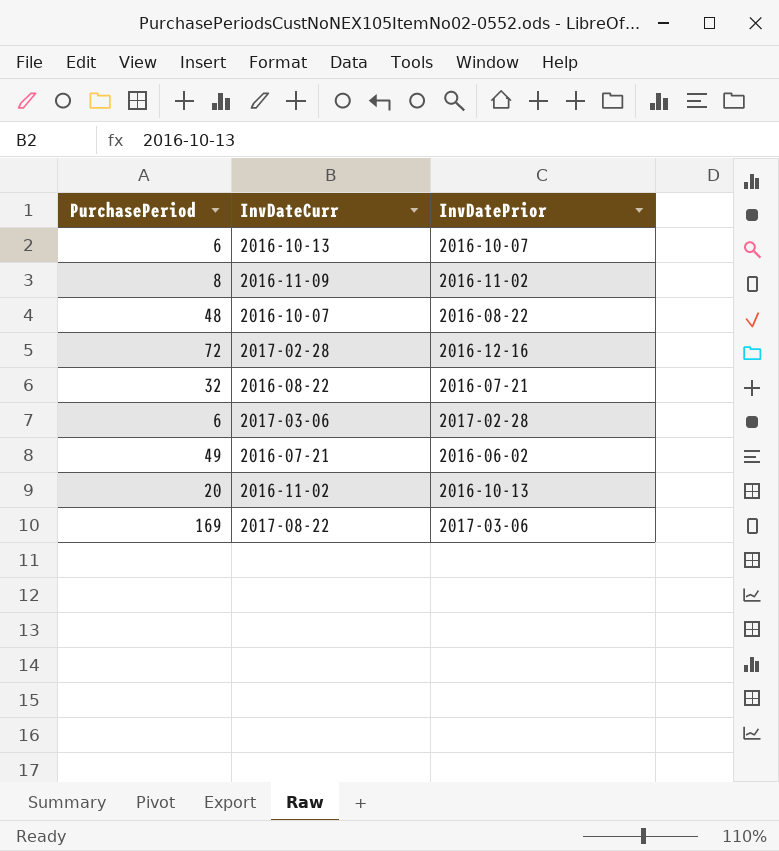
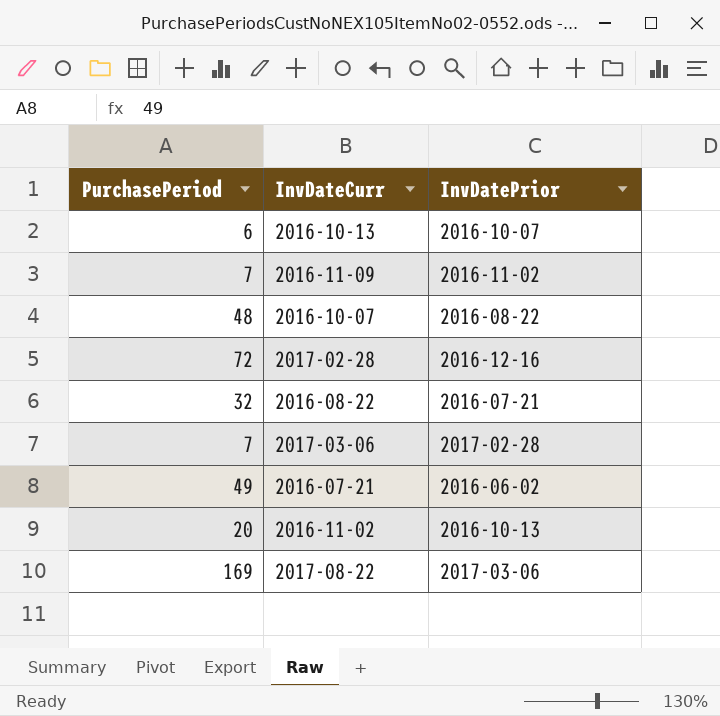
2016-11-09 | PurchasePeriod: 8 -> 7
2017-03-06 | PurchasePeriod: 6 -> 7

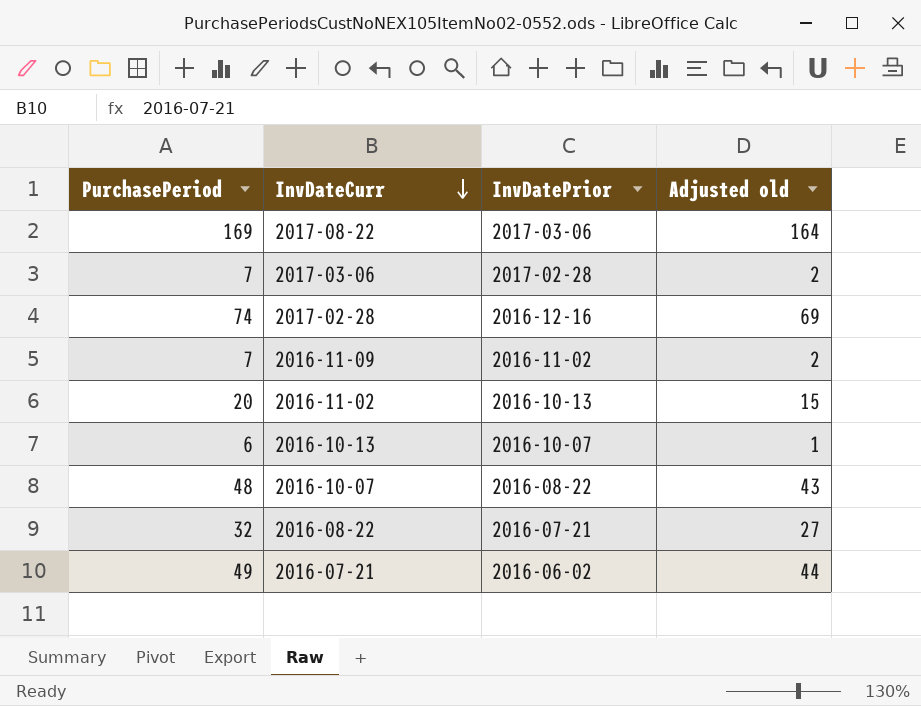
row order: none -> InvDateCurr descending
column Adjusted old | formula: none -> [PurchasePeriod] - 5
2017-02-28 | PurchasePeriod: 72 -> 74

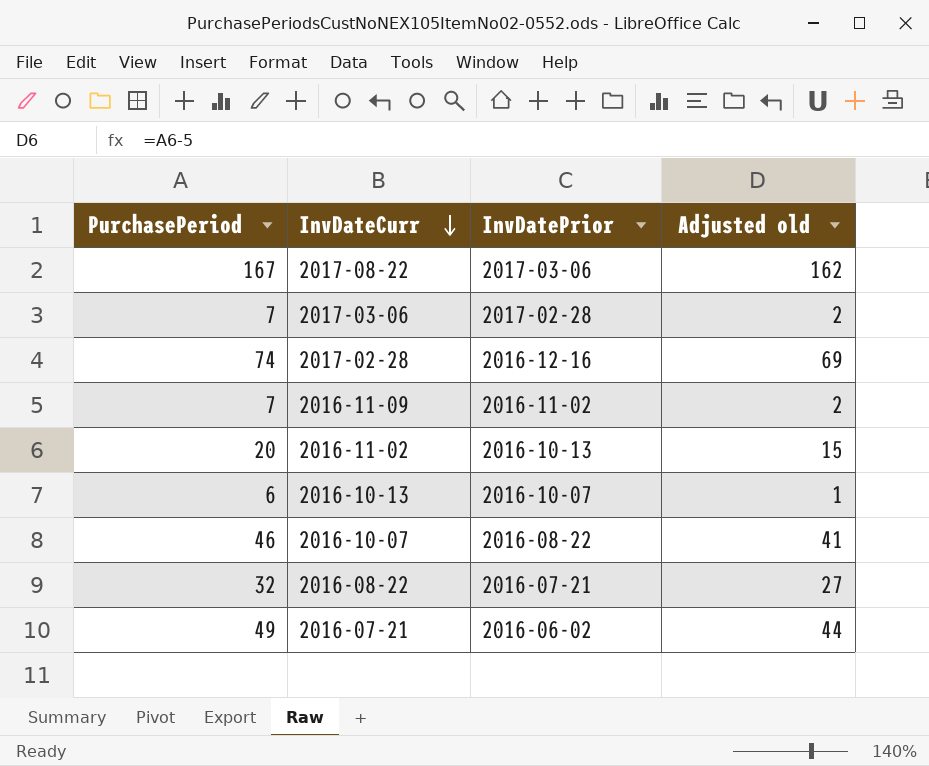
2017-08-22 | PurchasePeriod: 169 -> 167
2017-08-22 | Adjusted old: 164 -> 162
2016-10-07 | PurchasePeriod: 48 -> 46
2016-10-07 | Adjusted old: 43 -> 41

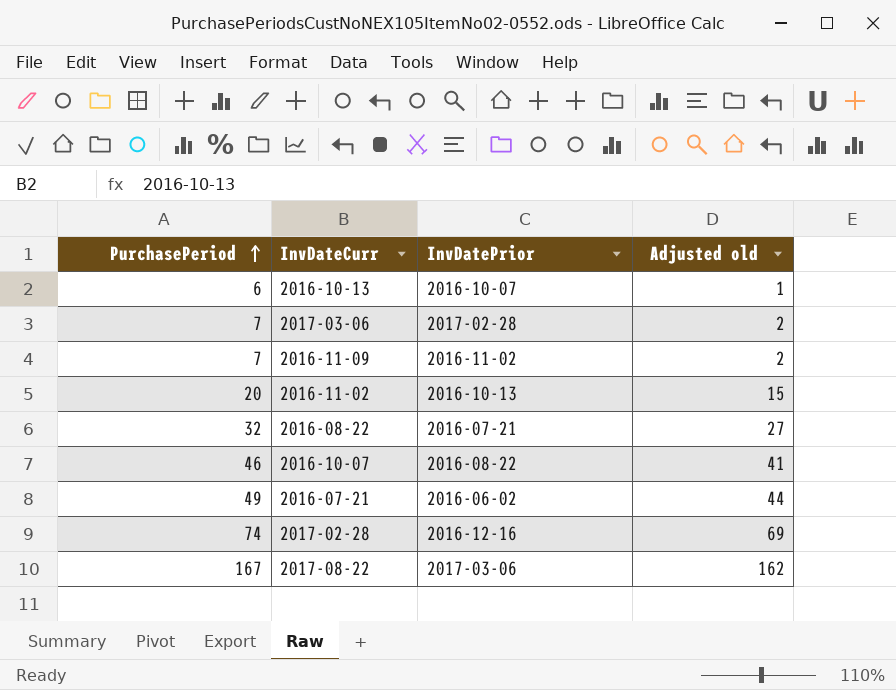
row order: InvDateCurr descending -> PurchasePeriod ascending

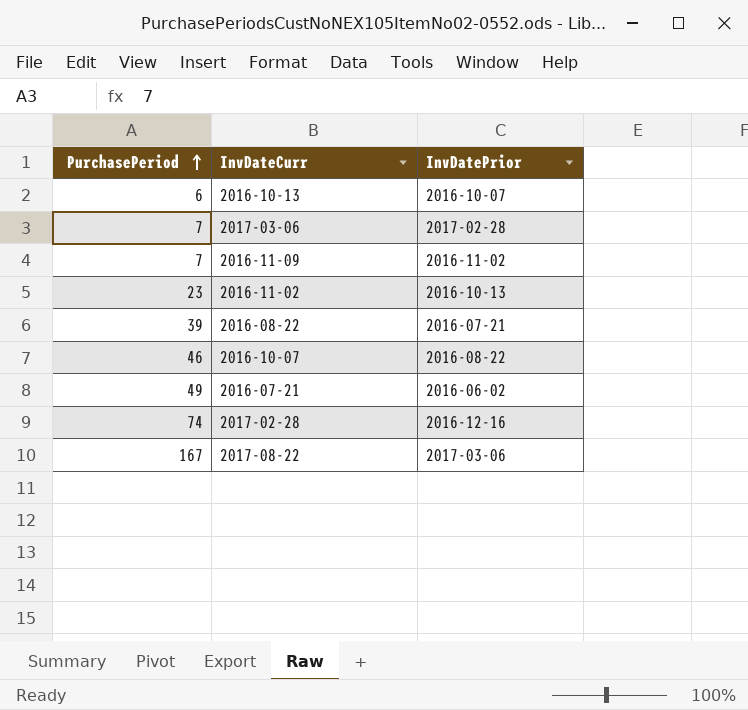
column Adjusted old | formula: [PurchasePeriod] - 5 -> none
2016-11-02 | PurchasePeriod: 20 -> 23
2016-08-22 | PurchasePeriod: 32 -> 39

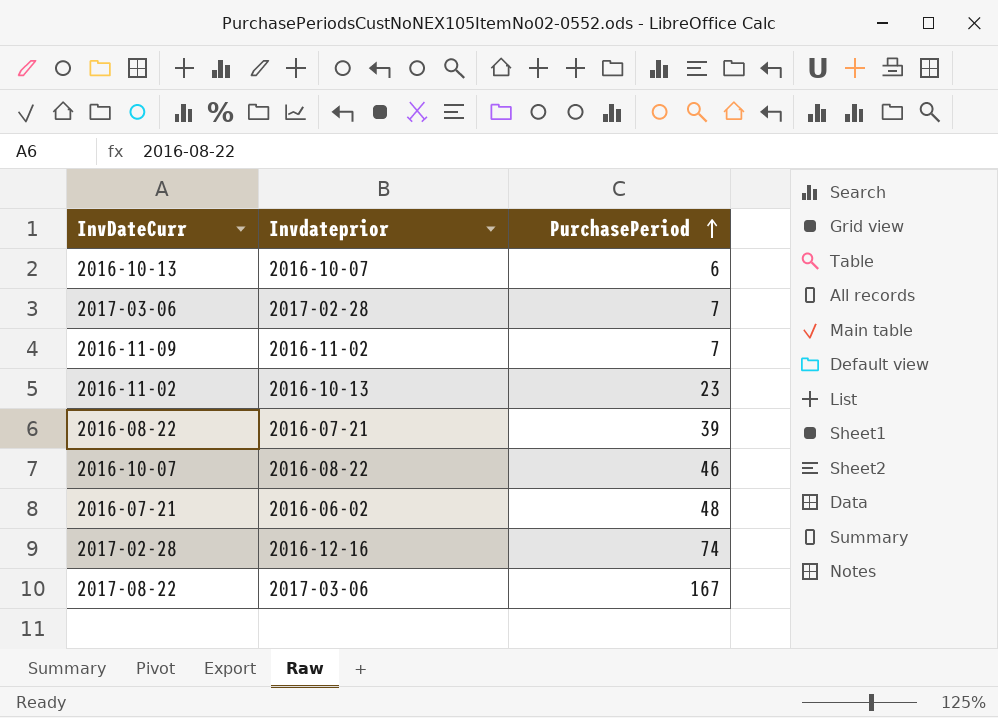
column name: InvDatePrior -> Invdateprior
column PurchasePeriod | position: 1 -> 3
2016-07-21 | PurchasePeriod: 49 -> 48

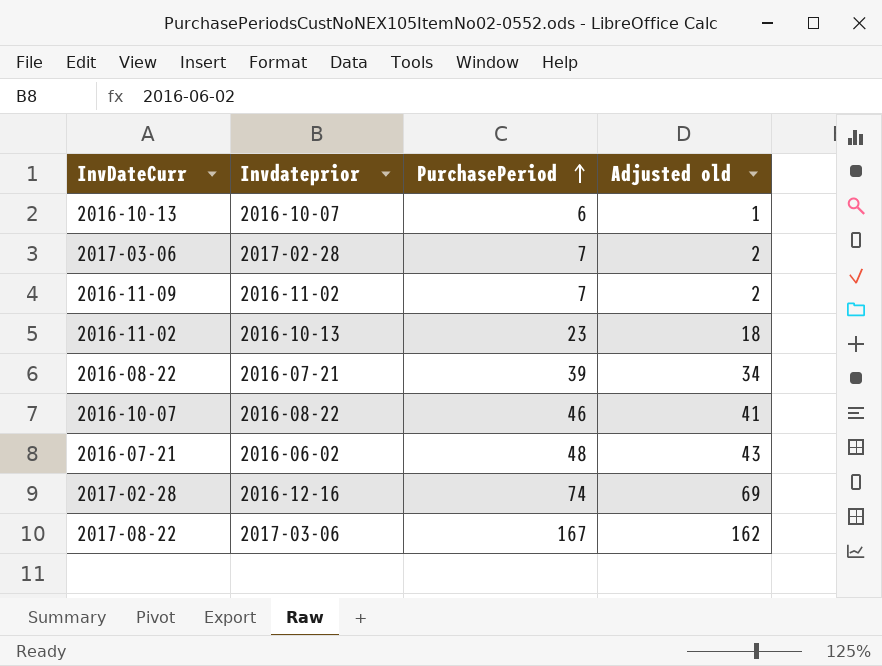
column Adjusted old | formula: none -> [PurchasePeriod] - 5

